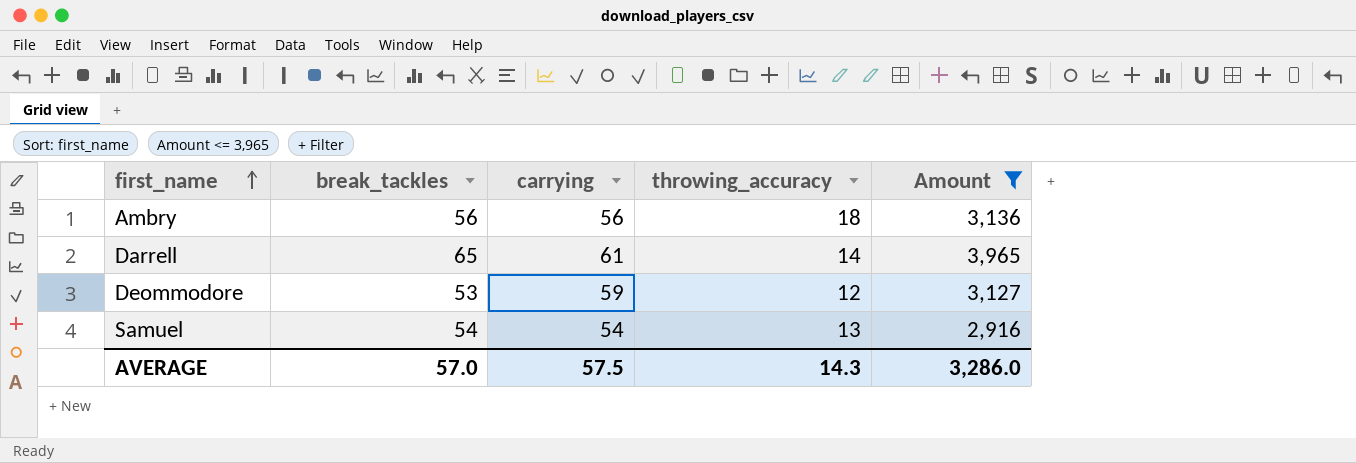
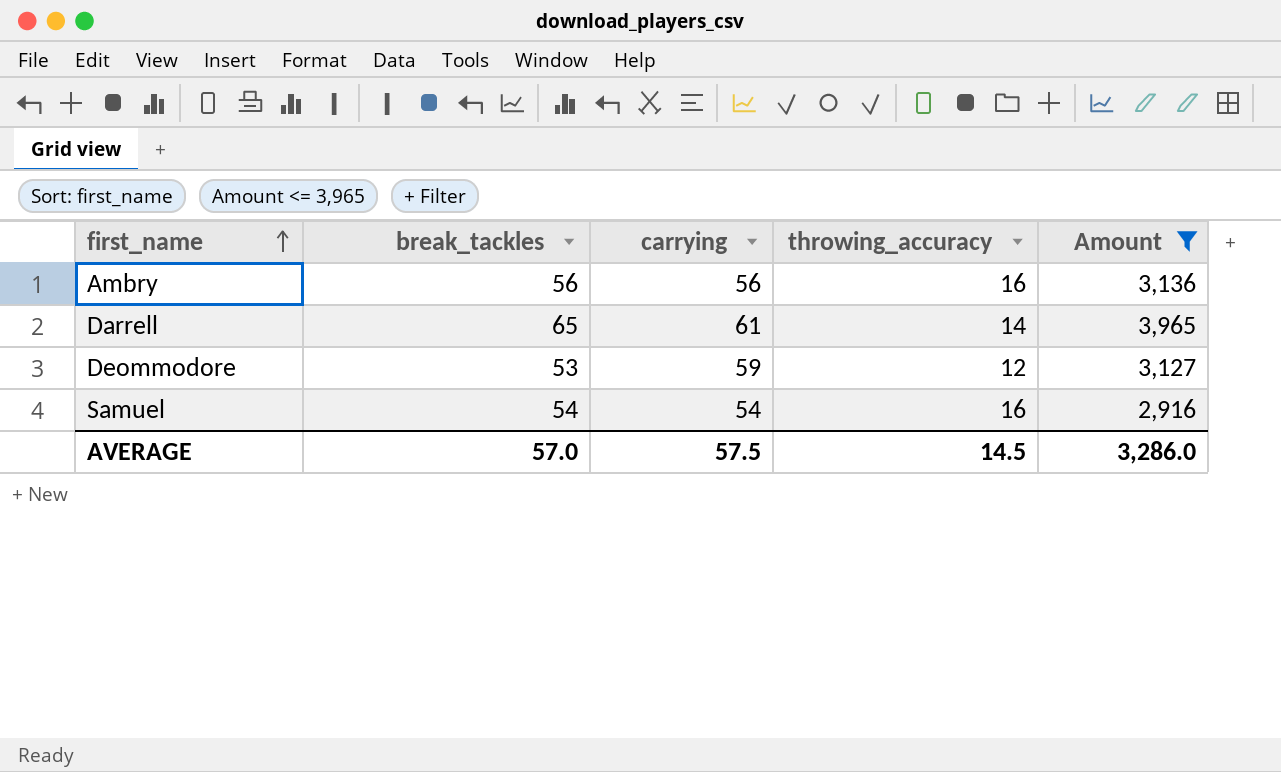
Ambry | throwing_accuracy: 18 -> 16
Samuel | throwing_accuracy: 13 -> 16
AVERAGE | throwing_accuracy: 14.3 -> 14.5

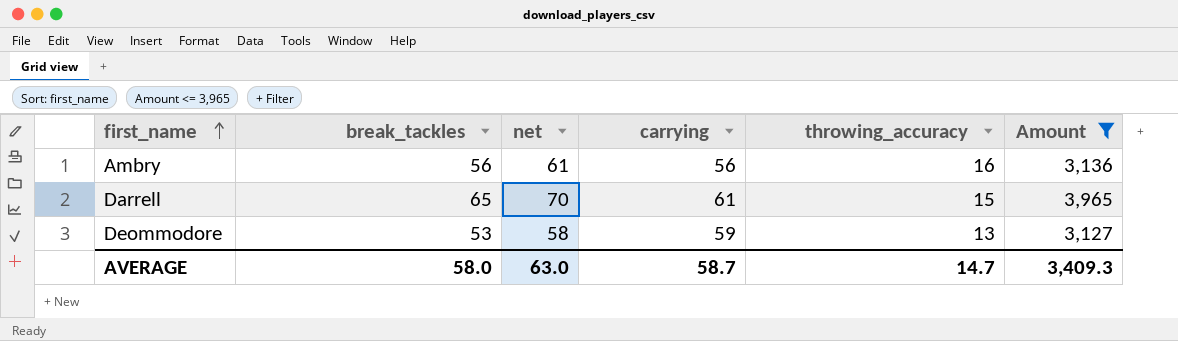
column net | formula: none -> [break_tackles] + 5
row Samuel: 54 | 54 | 16 | 2,916 -> none
Darrell | throwing_accuracy: 14 -> 15
Deommodore | throwing_accuracy: 12 -> 13
AVERAGE | break_tackles: 57.0 -> 58.0
AVERAGE | carrying: 57.5 -> 58.7
AVERAGE | throwing_accuracy: 14.5 -> 14.7
AVERAGE | Amount: 3,286.0 -> 3,409.3

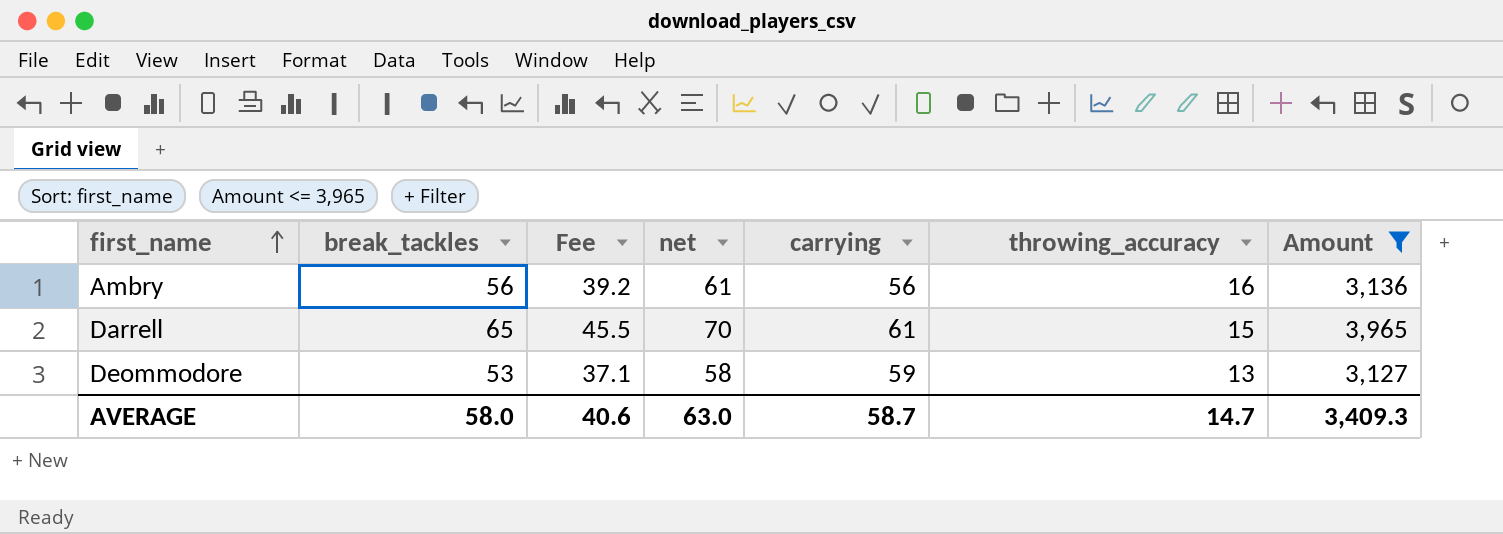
column Fee | formula: none -> [break_tackles] * 0.7

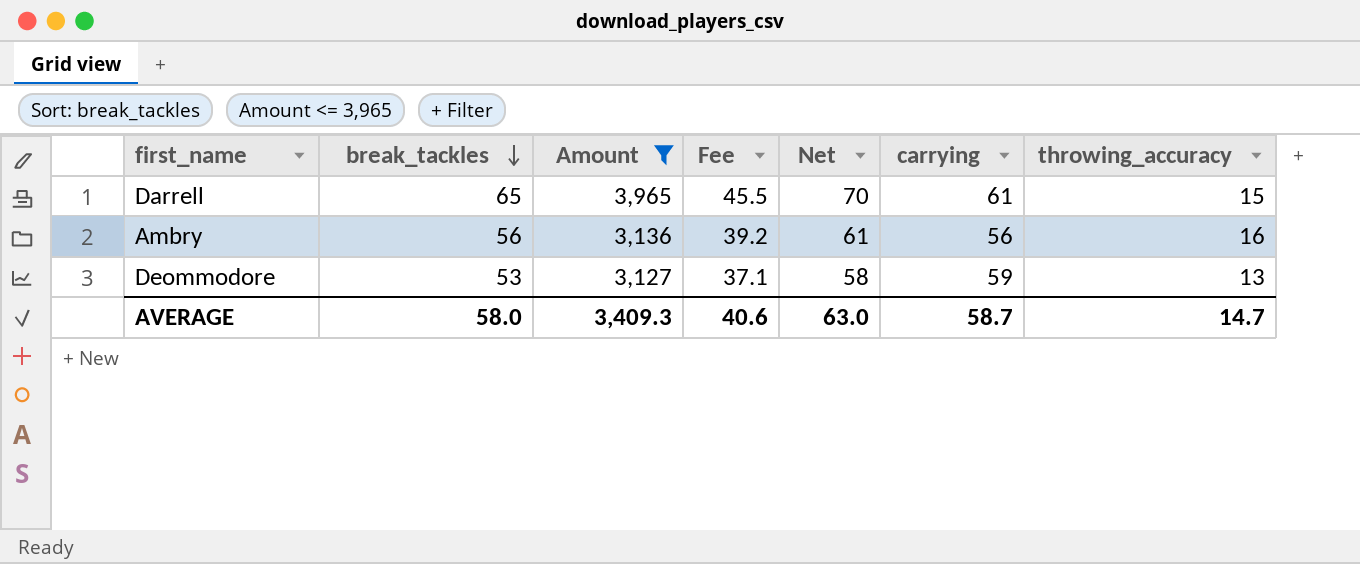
row order: first_name ascending -> break_tackles descending
column Amount | position: 7 -> 3
column name: net -> Net

